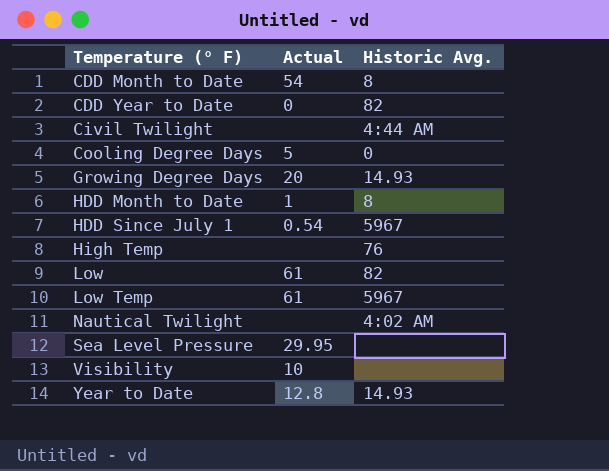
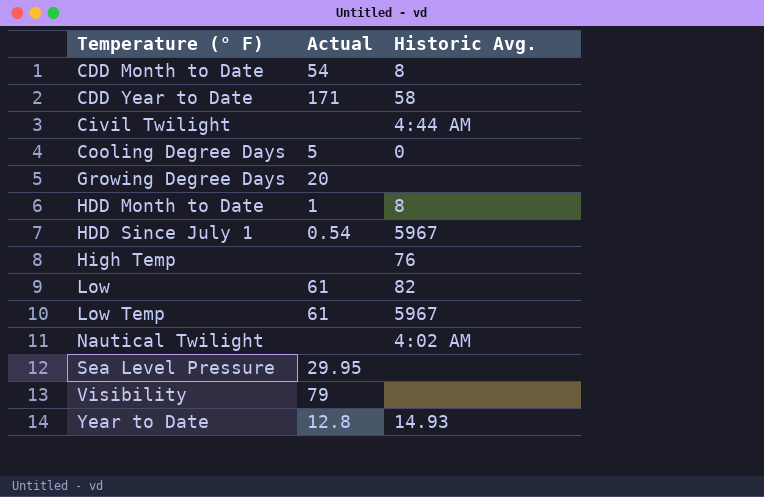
CDD Year to Date | Actual: 0 -> 171
CDD Year to Date | Historic Avg.: 82 -> 58
Growing Degree Days | Historic Avg.: 14.93 -> none
Visibility | Actual: 10 -> 79

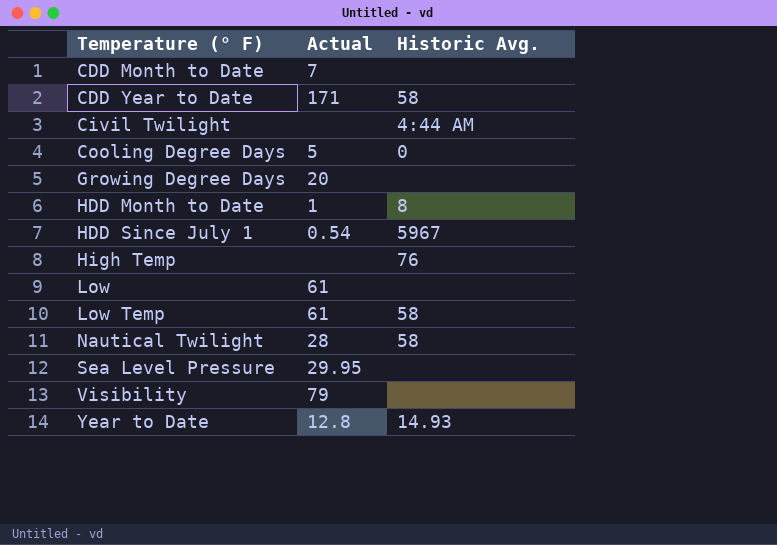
CDD Month to Date | Actual: 54 -> 7
CDD Month to Date | Historic Avg.: 8 -> none
Low | Historic Avg.: 82 -> none
Low Temp | Historic Avg.: 5967 -> 58
Nautical Twilight | Actual: none -> 28
Nautical Twilight | Historic Avg.: 4:02 AM -> 58

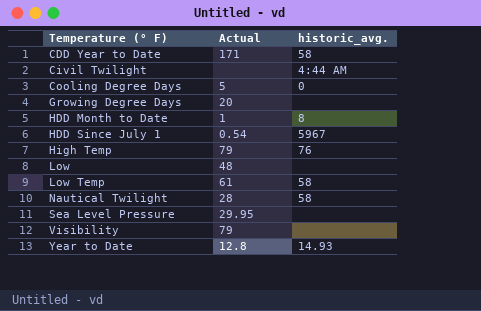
column name: Historic Avg. -> historic_avg.
row CDD Month to Date: 7 | none -> none
High Temp | Actual: none -> 79
Low | Actual: 61 -> 48

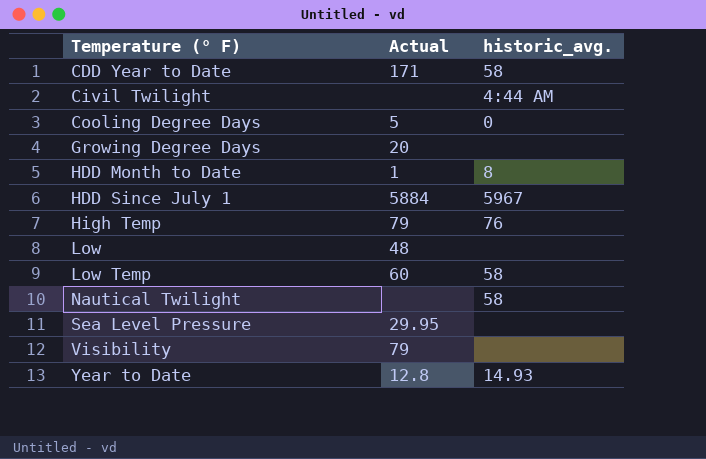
HDD Since July 1 | Actual: 0.54 -> 5884
Low Temp | Actual: 61 -> 60
Nautical Twilight | Actual: 28 -> none

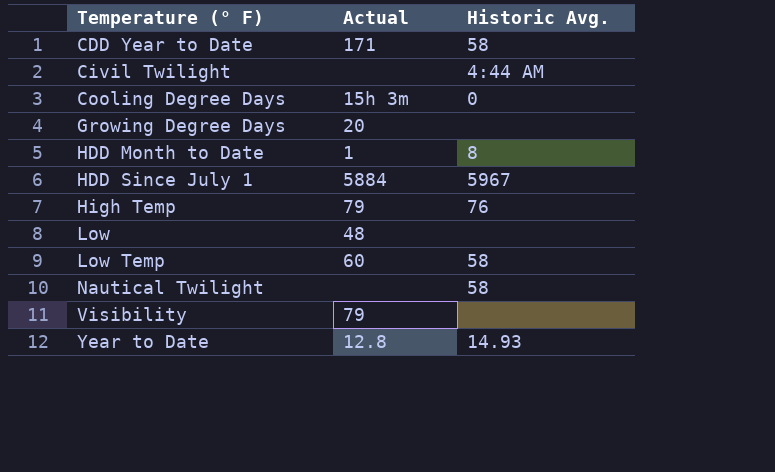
column name: historic_avg. -> Historic Avg.
row Sea Level Pressure: 29.95 | none -> none
Cooling Degree Days | Actual: 5 -> 15h 3m

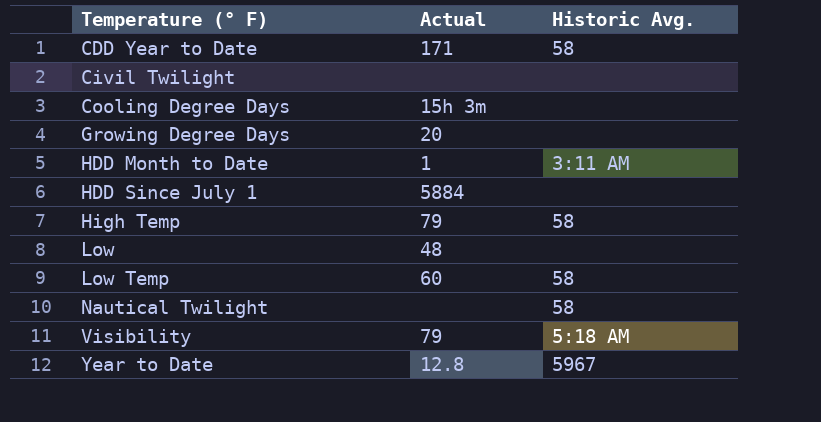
Civil Twilight | Historic Avg.: 4:44 AM -> none
Cooling Degree Days | Historic Avg.: 0 -> none
HDD Month to Date | Historic Avg.: 8 -> 3:11 AM
HDD Since July 1 | Historic Avg.: 5967 -> none
High Temp | Historic Avg.: 76 -> 58
Visibility | Historic Avg.: none -> 5:18 AM
Year to Date | Historic Avg.: 14.93 -> 5967

